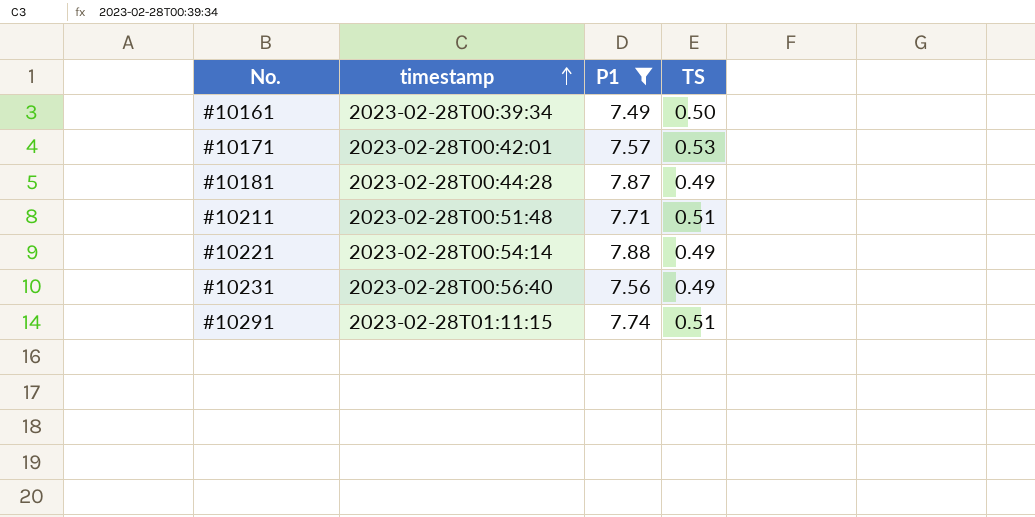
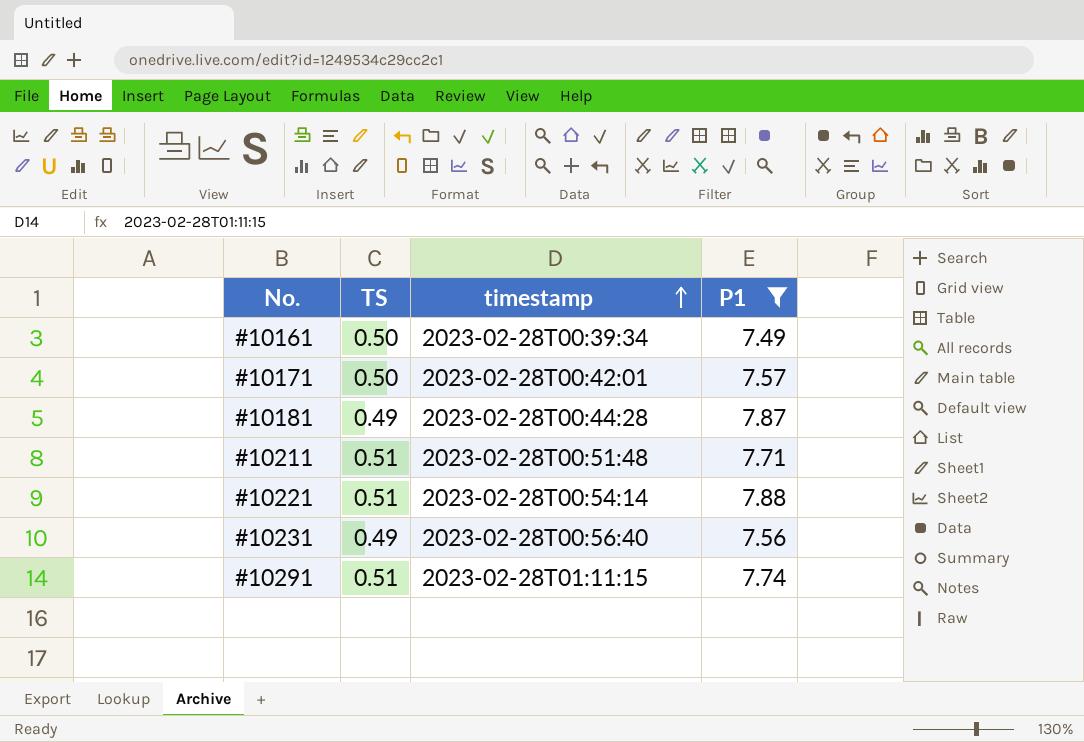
column TS | position: 4 -> 2
#10171 | TS: 0.53 -> 0.50
#10221 | TS: 0.49 -> 0.51

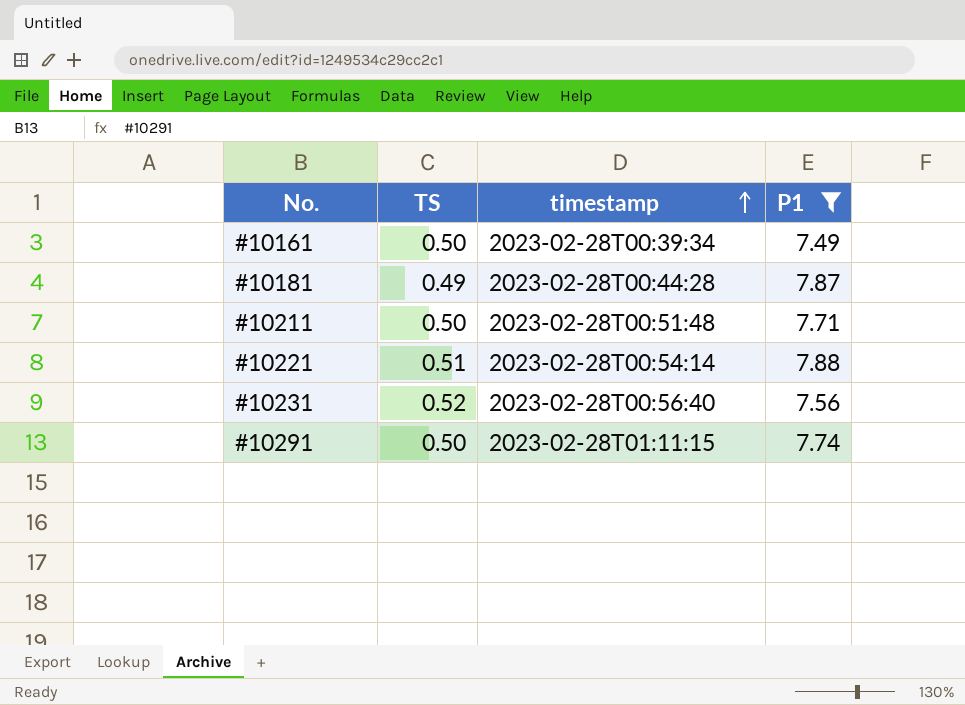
row #10171: 0.50 | 2023-02-28T00:42:01 | 7.57 -> none
#10211 | TS: 0.51 -> 0.50
#10231 | TS: 0.49 -> 0.52
#10291 | TS: 0.51 -> 0.50

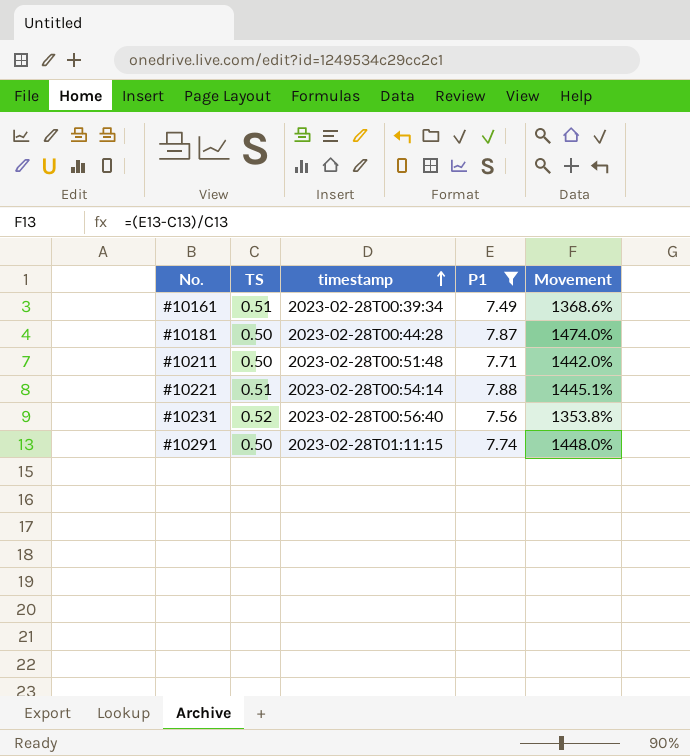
column Movement | formula: none -> ([P1] - [TS]) / [TS]
#10161 | TS: 0.50 -> 0.51
#10181 | TS: 0.49 -> 0.50

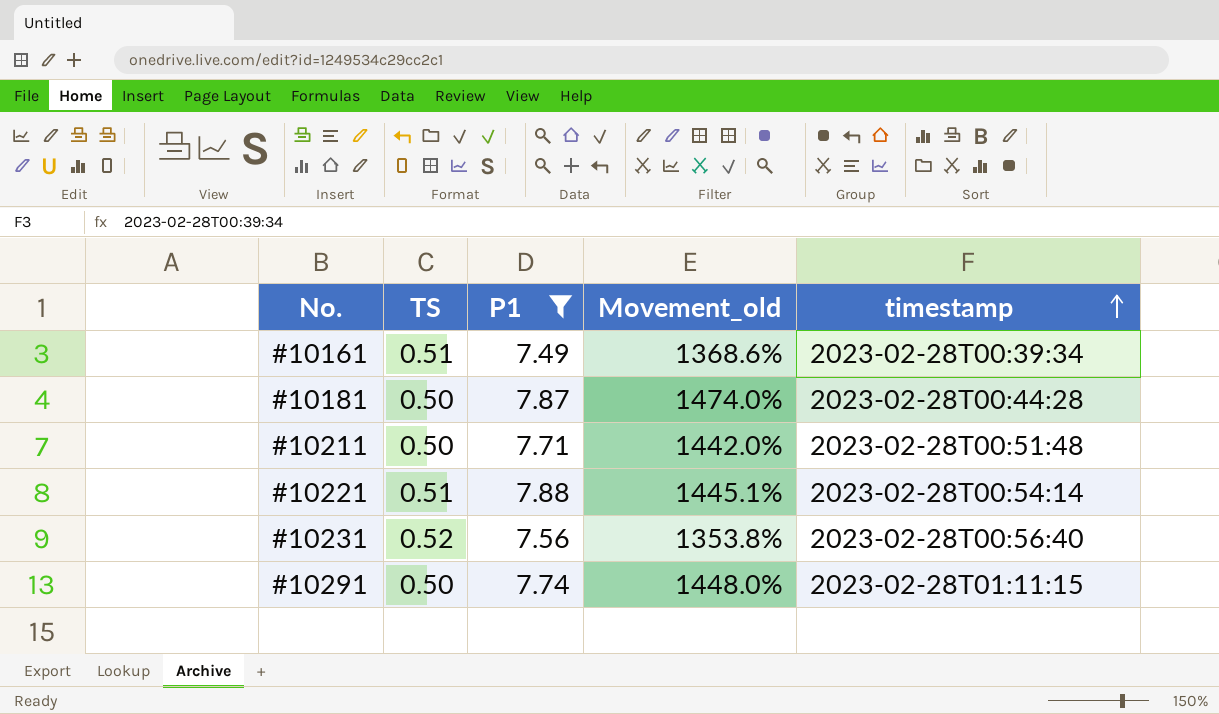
column name: Movement -> Movement_old
column timestamp | position: 3 -> 5

